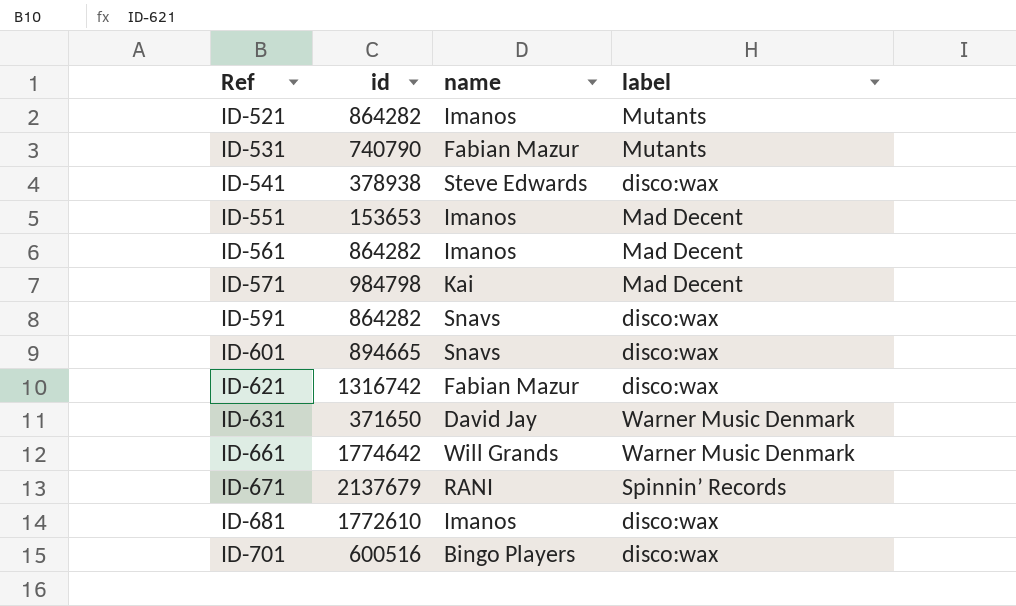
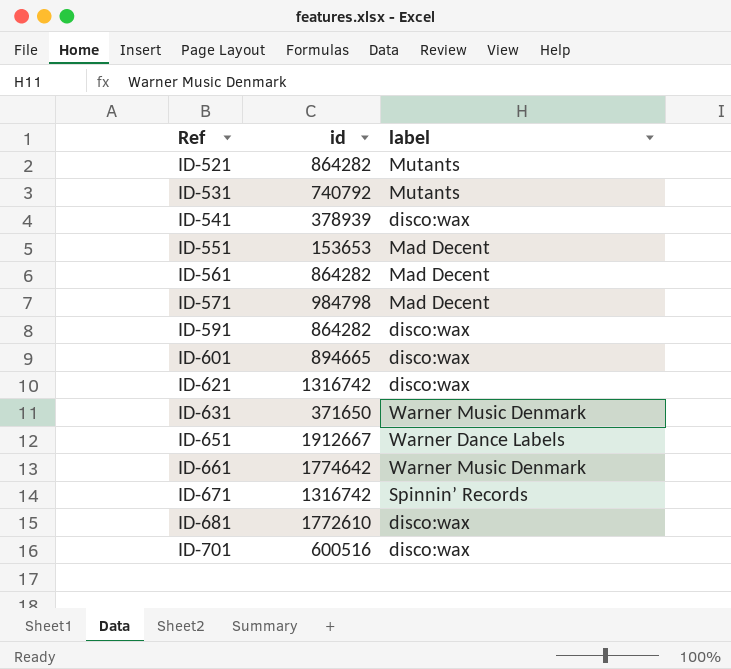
column name | position: 3 -> none
ID-531 | id: 740790 -> 740792
ID-541 | id: 378938 -> 378939
row ID-651: none -> 1912667 | Warner Dance Labels
ID-671 | id: 2137679 -> 1316742

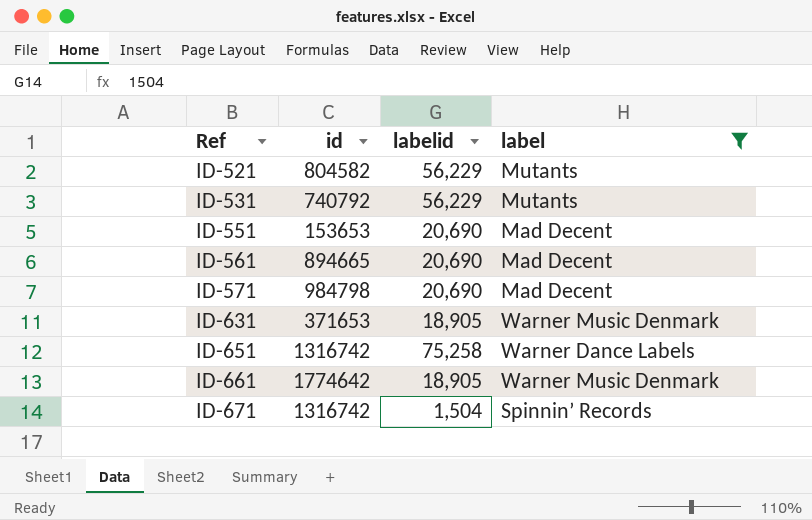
filter: none -> label != disco:wax
column labelid | position: none -> 3
ID-521 | id: 864282 -> 804582
ID-561 | id: 864282 -> 894665
ID-631 | id: 371650 -> 371653
ID-651 | id: 1912667 -> 1316742

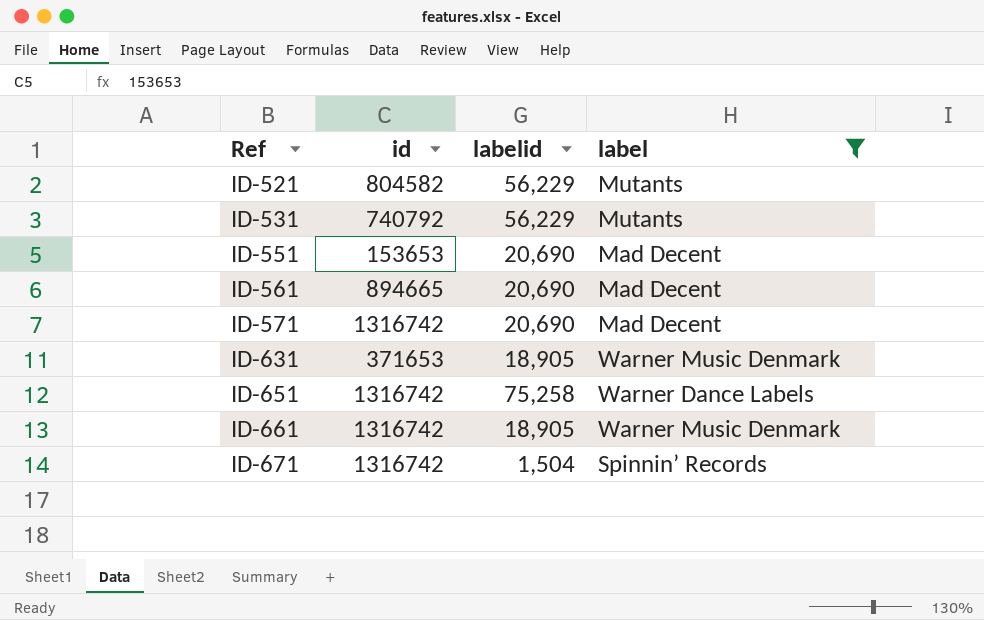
ID-571 | id: 984798 -> 1316742
ID-661 | id: 1774642 -> 1316742

